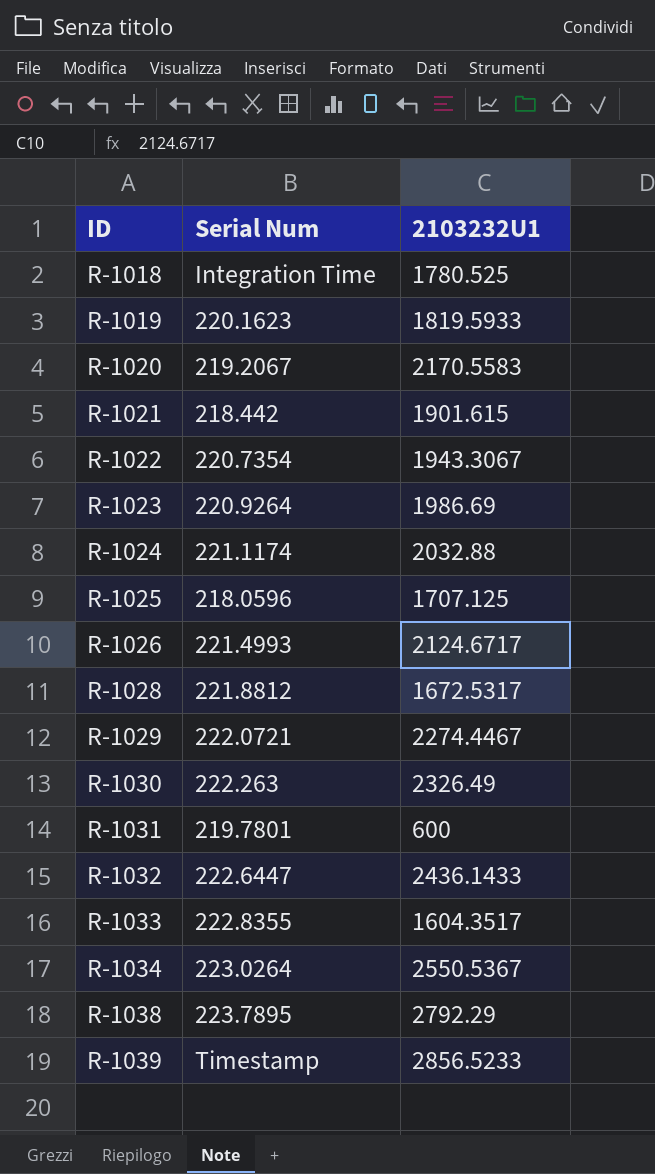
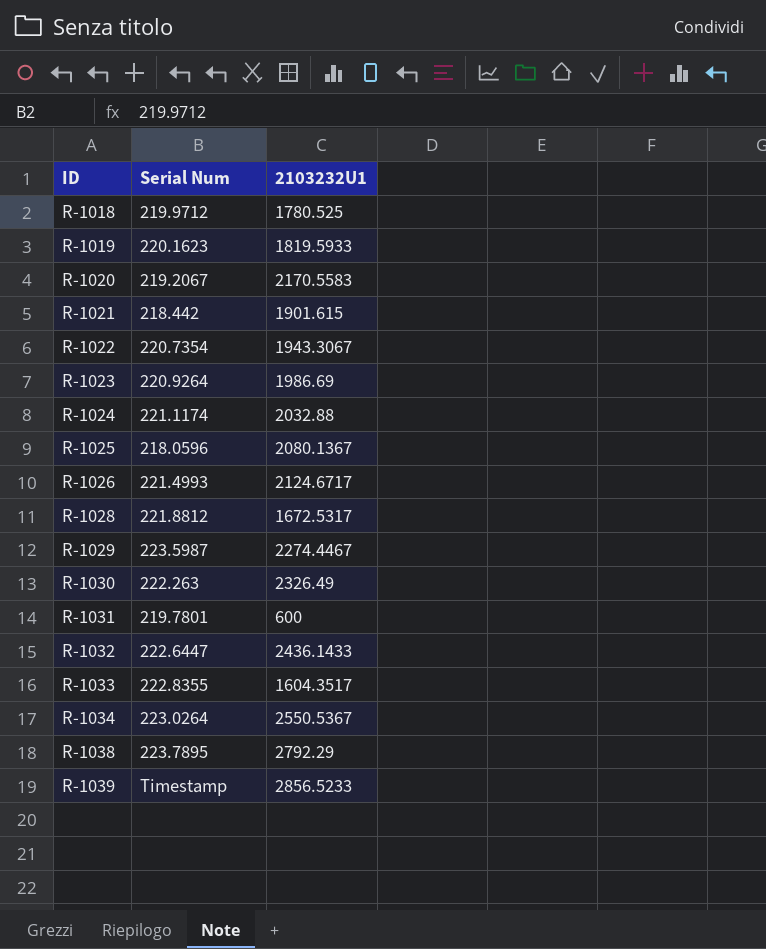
R-1018 | Serial Num: Integration Time -> 219.9712
R-1025 | 2103232U1: 1707.125 -> 2080.1367
R-1029 | Serial Num: 222.0721 -> 223.5987

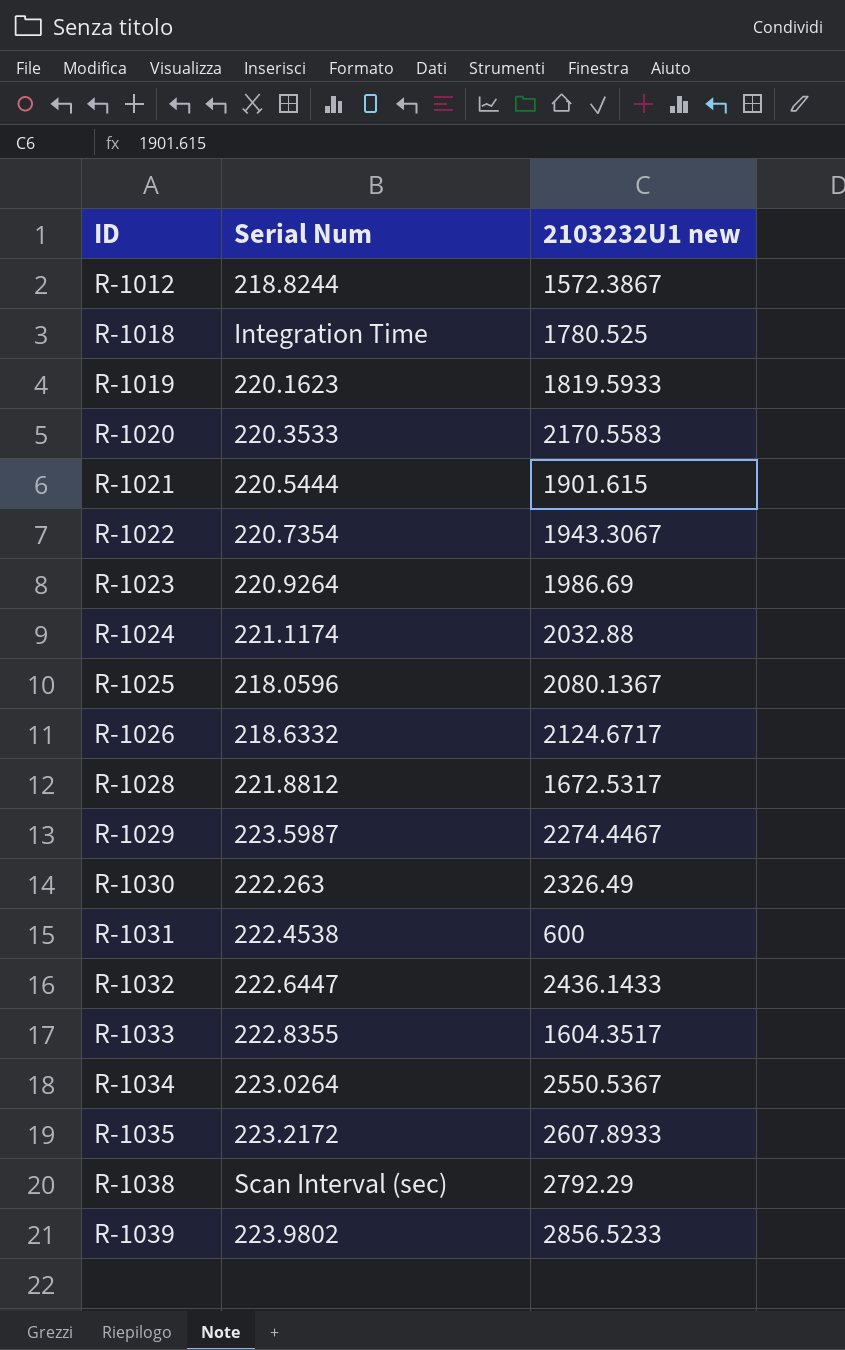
column name: 2103232U1 -> 2103232U1 new
row R-1012: none -> 218.8244 | 1572.3867
R-1018 | Serial Num: 219.9712 -> Integration Time
R-1020 | Serial Num: 219.2067 -> 220.3533
R-1021 | Serial Num: 218.442 -> 220.5444
R-1026 | Serial Num: 221.4993 -> 218.6332
R-1031 | Serial Num: 219.7801 -> 222.4538
row R-1035: none -> 223.2172 | 2607.8933
R-1038 | Serial Num: 223.7895 -> Scan Interval (sec)
R-1039 | Serial Num: Timestamp -> 223.9802

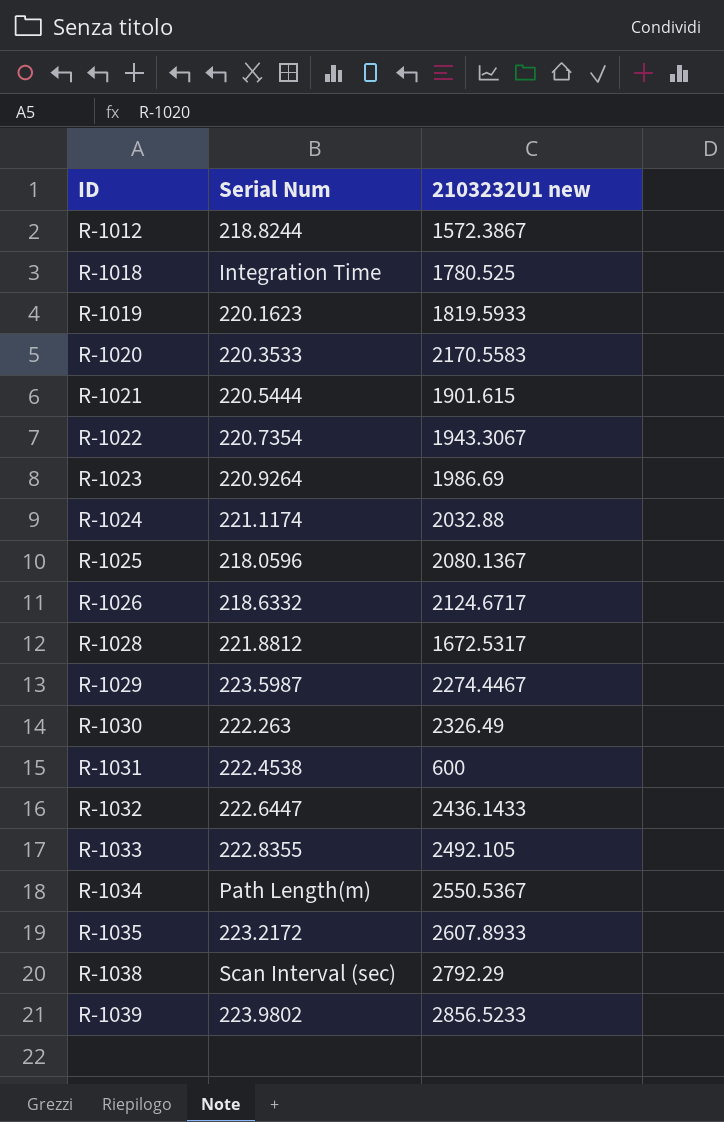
R-1033 | 2103232U1 new: 1604.3517 -> 2492.105
R-1034 | Serial Num: 223.0264 -> Path Length(m)

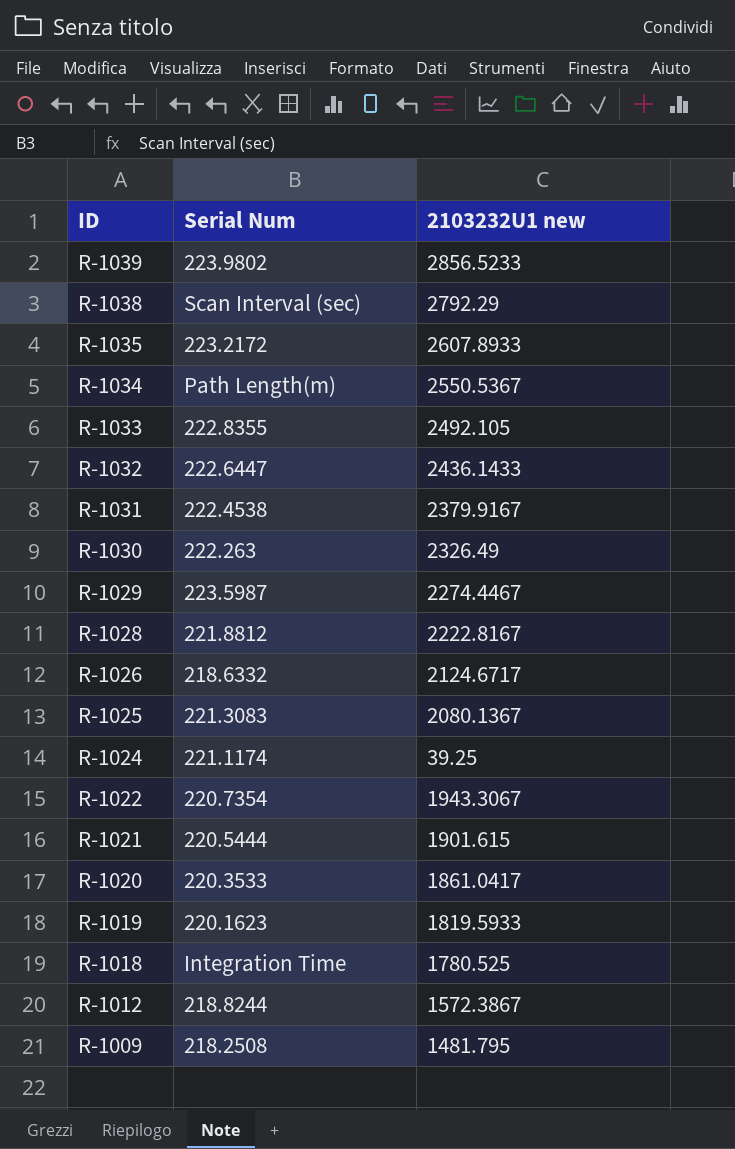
row order: ID ascending -> ID descending
row R-1023: 220.9264 | 1986.69 -> none
R-1031 | 2103232U1 new: 600 -> 2379.9167
R-1028 | 2103232U1 new: 1672.5317 -> 2222.8167
R-1025 | Serial Num: 218.0596 -> 221.3083
R-1024 | 2103232U1 new: 2032.88 -> 39.25
R-1020 | 2103232U1 new: 2170.5583 -> 1861.0417
row R-1009: none -> 218.2508 | 1481.795

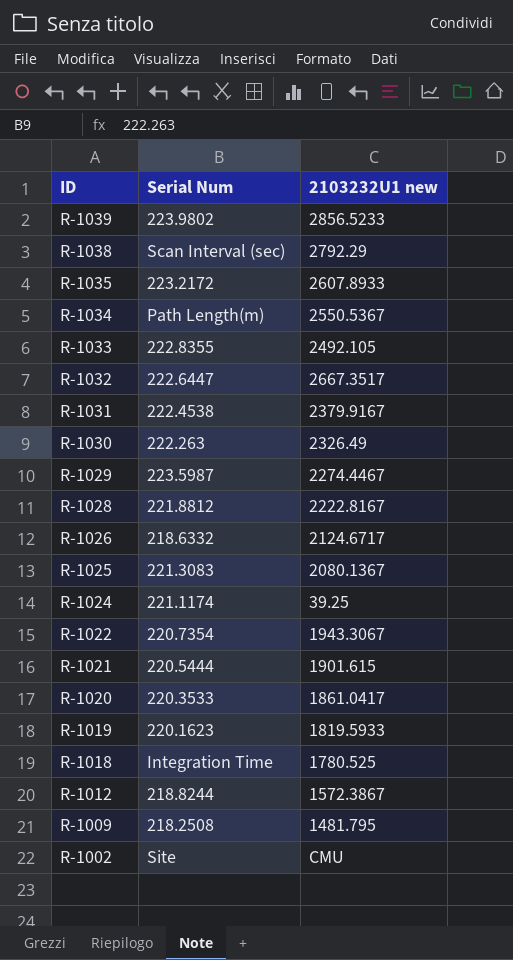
R-1032 | 2103232U1 new: 2436.1433 -> 2667.3517
row R-1002: none -> Site | CMU

